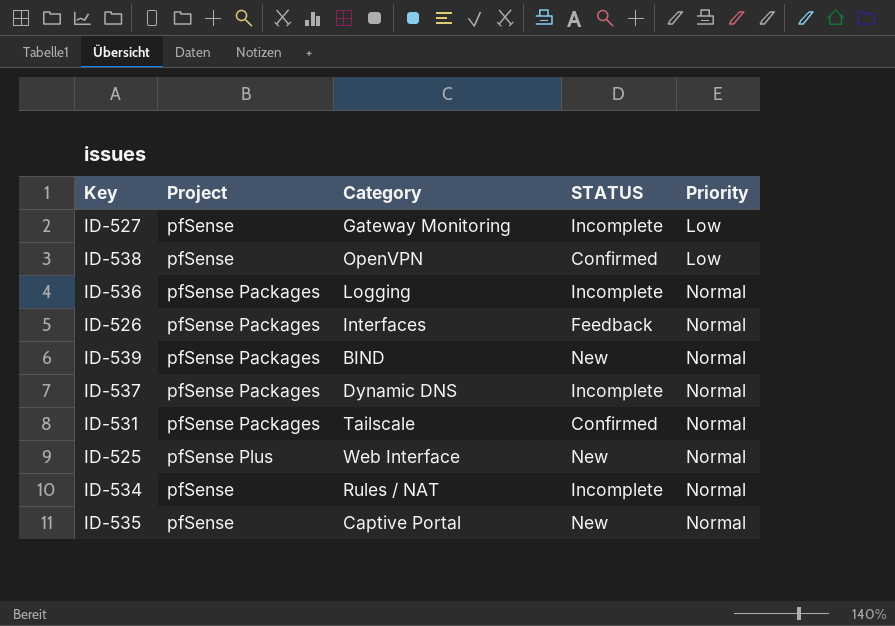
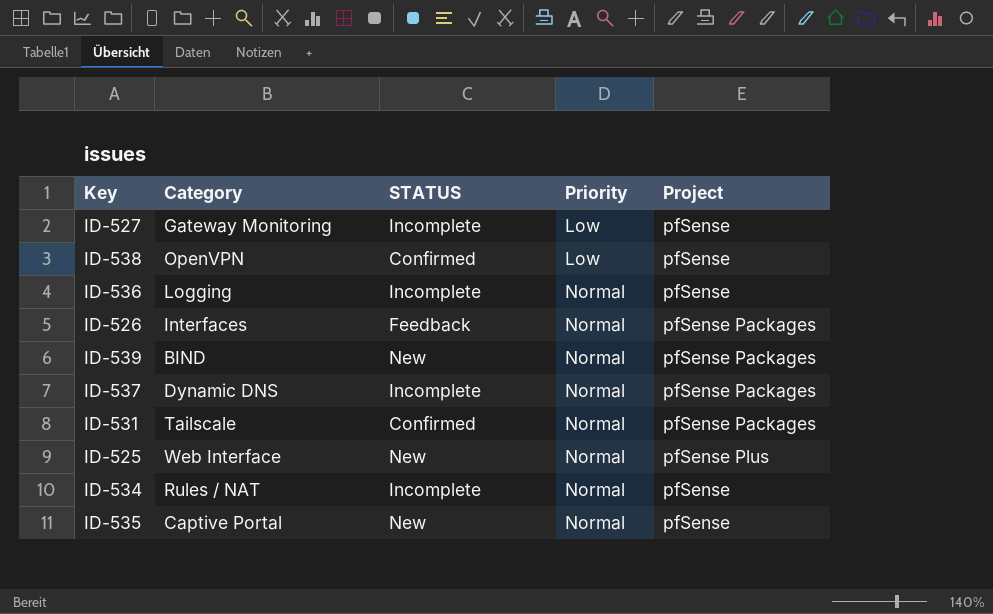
column Project | position: 2 -> 5
ID-536 | Project: pfSense Packages -> pfSense

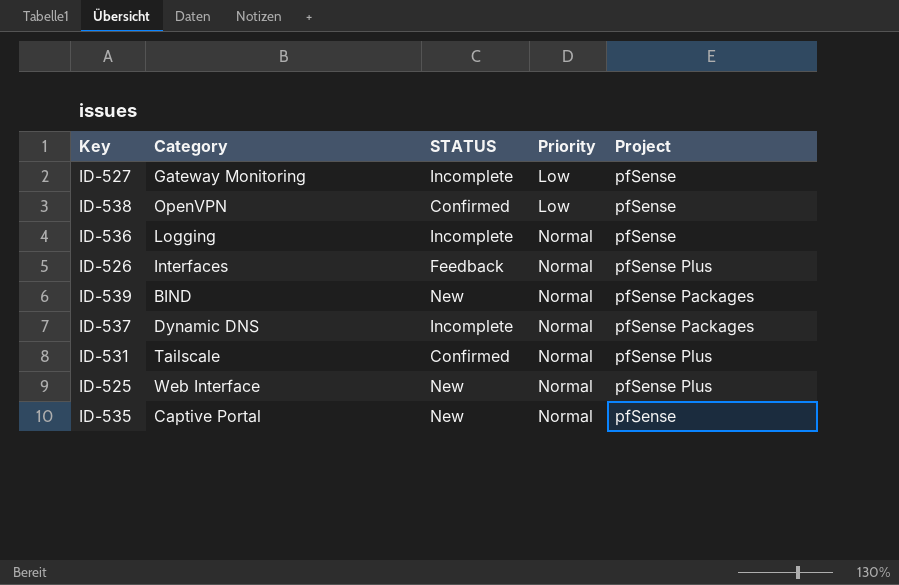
row ID-534: Rules / NAT | Incomplete | Normal | pfSense -> none
ID-526 | Project: pfSense Packages -> pfSense Plus
ID-531 | Project: pfSense Packages -> pfSense Plus

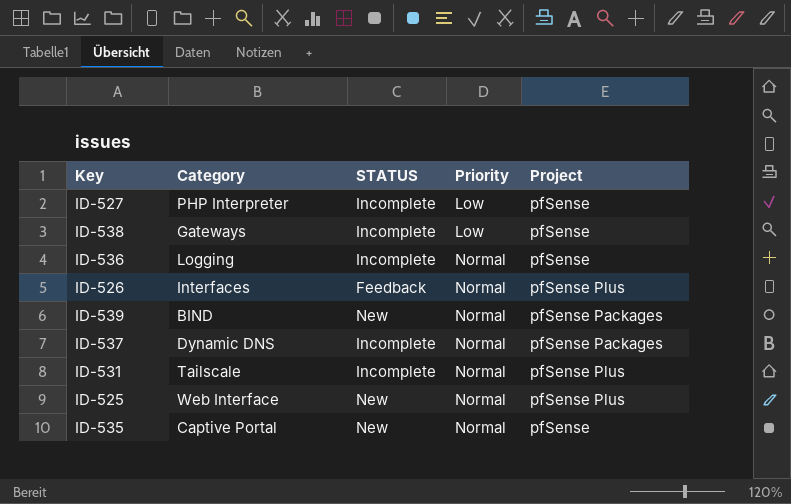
ID-527 | Category: Gateway Monitoring -> PHP Interpreter
ID-538 | Category: OpenVPN -> Gateways
ID-538 | STATUS: Confirmed -> Incomplete
ID-531 | STATUS: Confirmed -> Incomplete

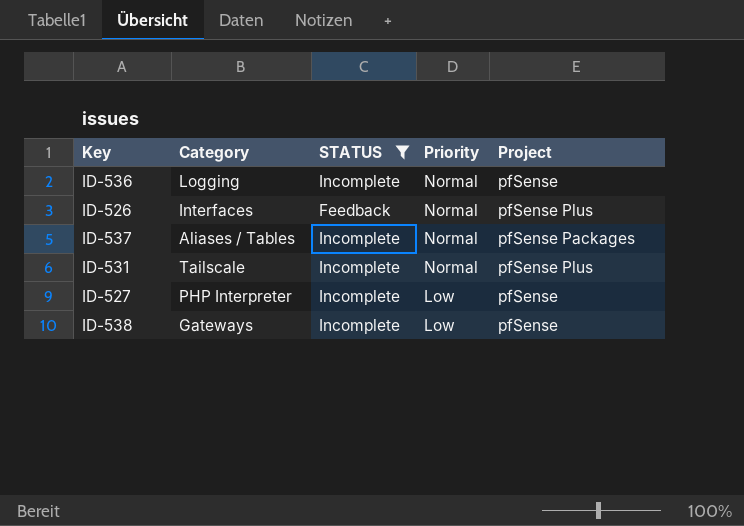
filter: none -> STATUS != New
row order: Priority ascending -> Priority descending
ID-537 | Category: Dynamic DNS -> Aliases / Tables

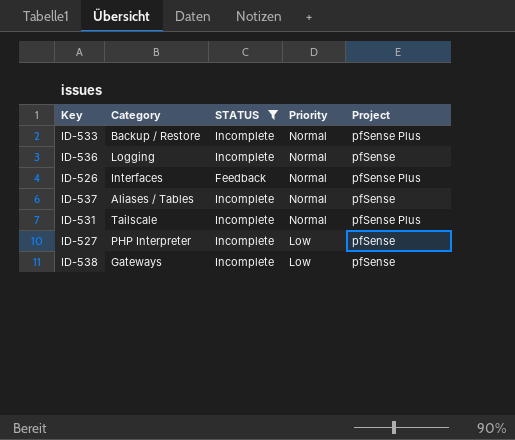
row ID-533: none -> Backup / Restore | Incomplete | Normal | pfSense Plus
ID-537 | Project: pfSense Packages -> pfSense

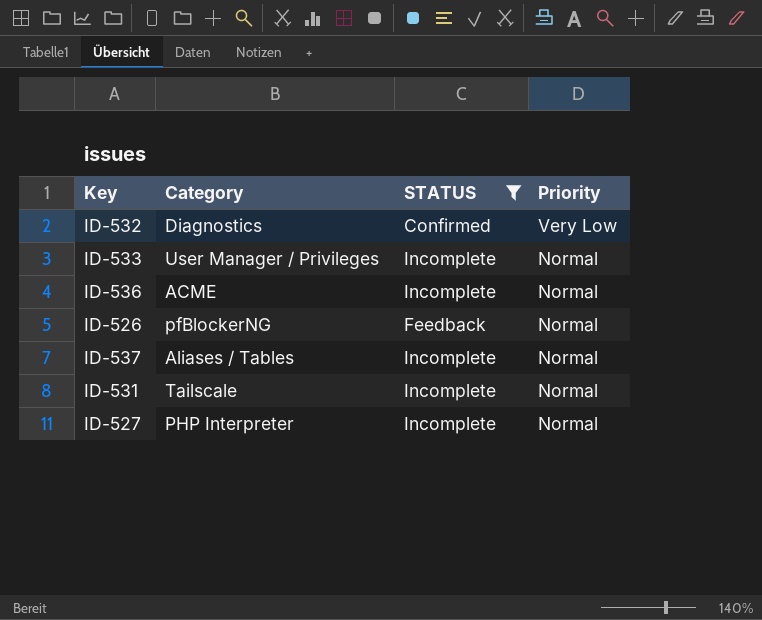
column Project | position: 5 -> none
row ID-538: Gateways | Incomplete | Low | pfSense -> none
row ID-532: none -> Diagnostics | Confirmed | Very Low
ID-533 | Category: Backup / Restore -> User Manager / Privileges
ID-536 | Category: Logging -> ACME
ID-526 | Category: Interfaces -> pfBlockerNG
ID-527 | Priority: Low -> Normal

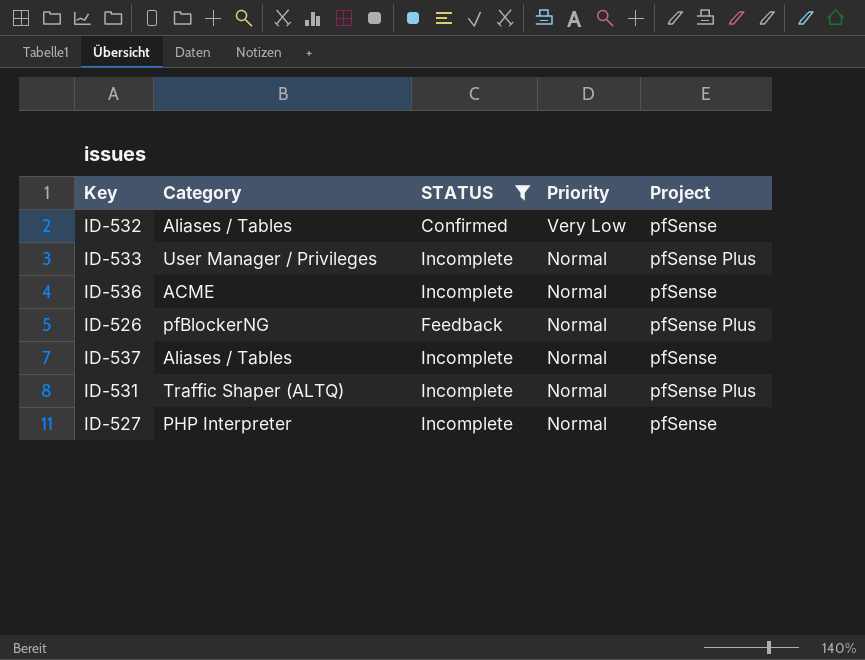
column Project | position: none -> 5
ID-532 | Category: Diagnostics -> Aliases / Tables
ID-531 | Category: Tailscale -> Traffic Shaper (ALTQ)

